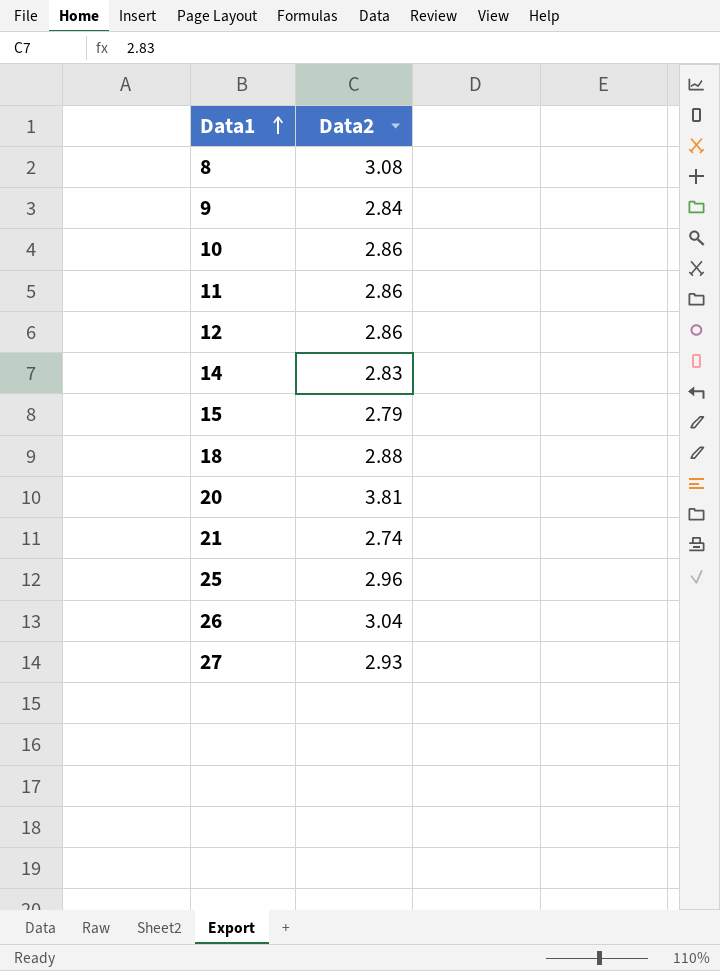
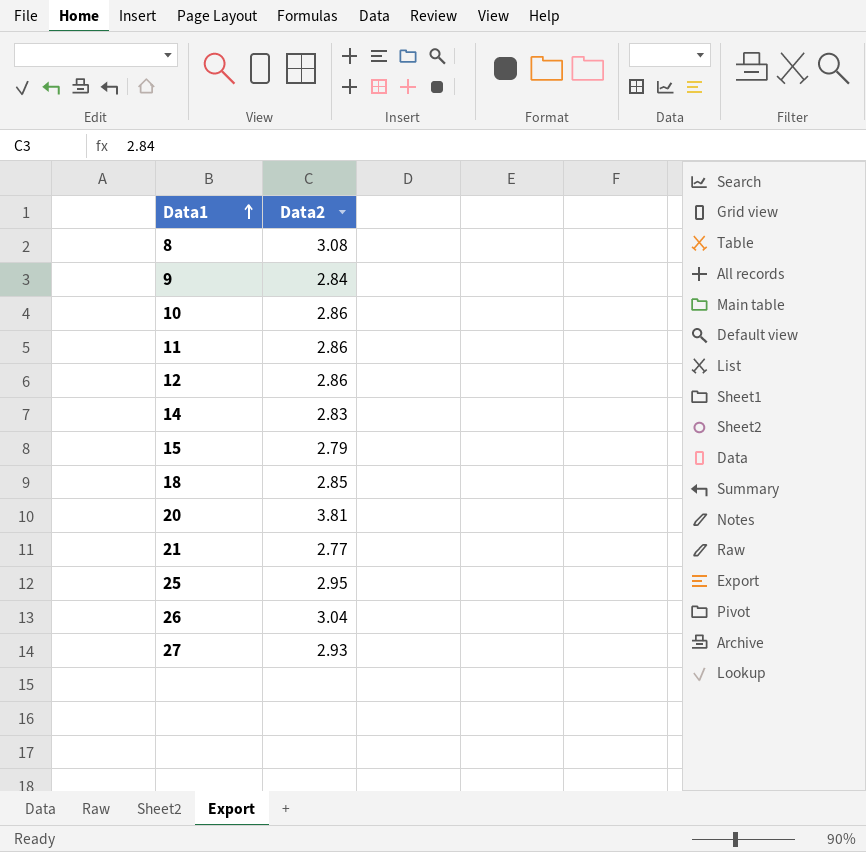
18 | Data2: 2.88 -> 2.85
21 | Data2: 2.74 -> 2.77
25 | Data2: 2.96 -> 2.95

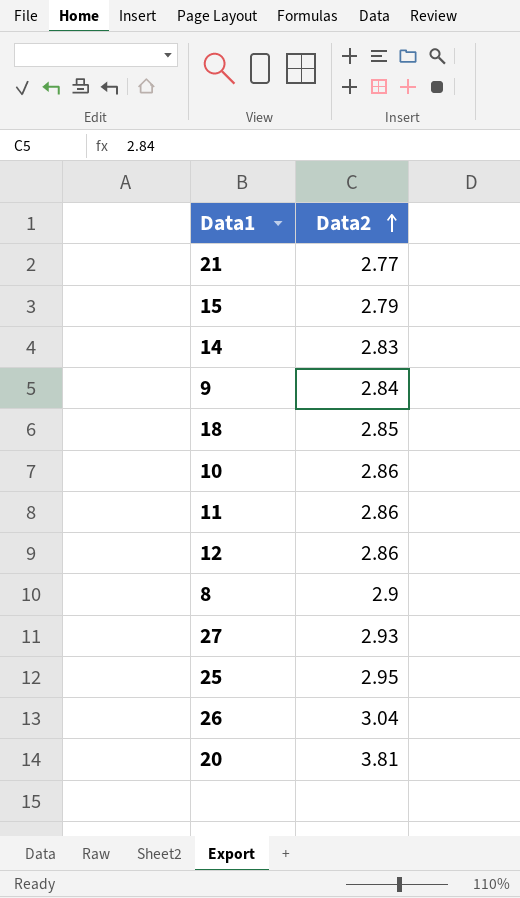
row order: Data1 ascending -> Data2 ascending
8 | Data2: 3.08 -> 2.9

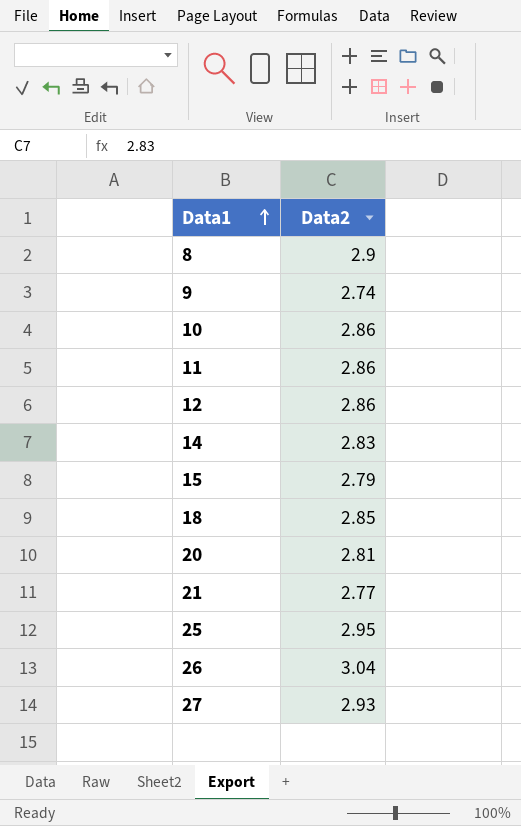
row order: Data2 ascending -> Data1 ascending
9 | Data2: 2.84 -> 2.74
20 | Data2: 3.81 -> 2.81

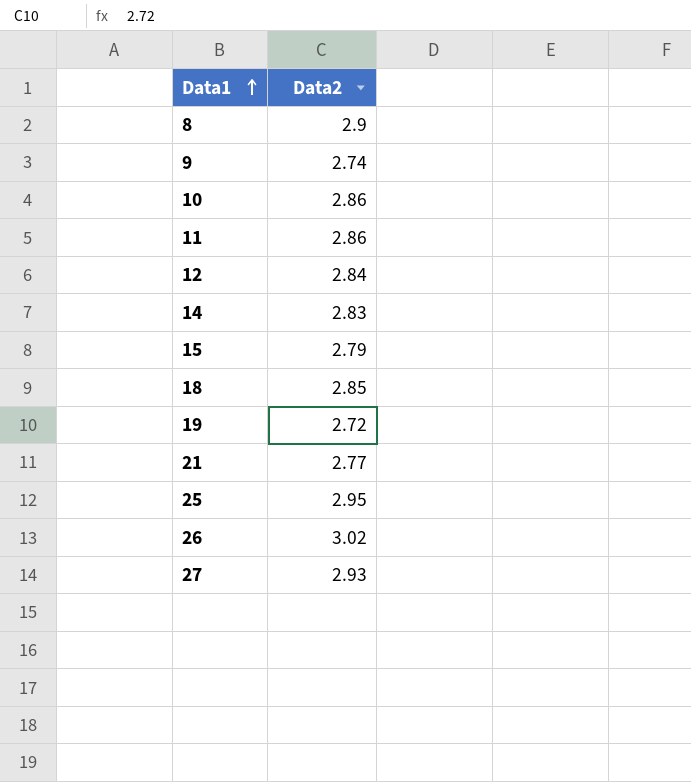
row 20: 2.81 -> none
12 | Data2: 2.86 -> 2.84
row 19: none -> 2.72
26 | Data2: 3.04 -> 3.02

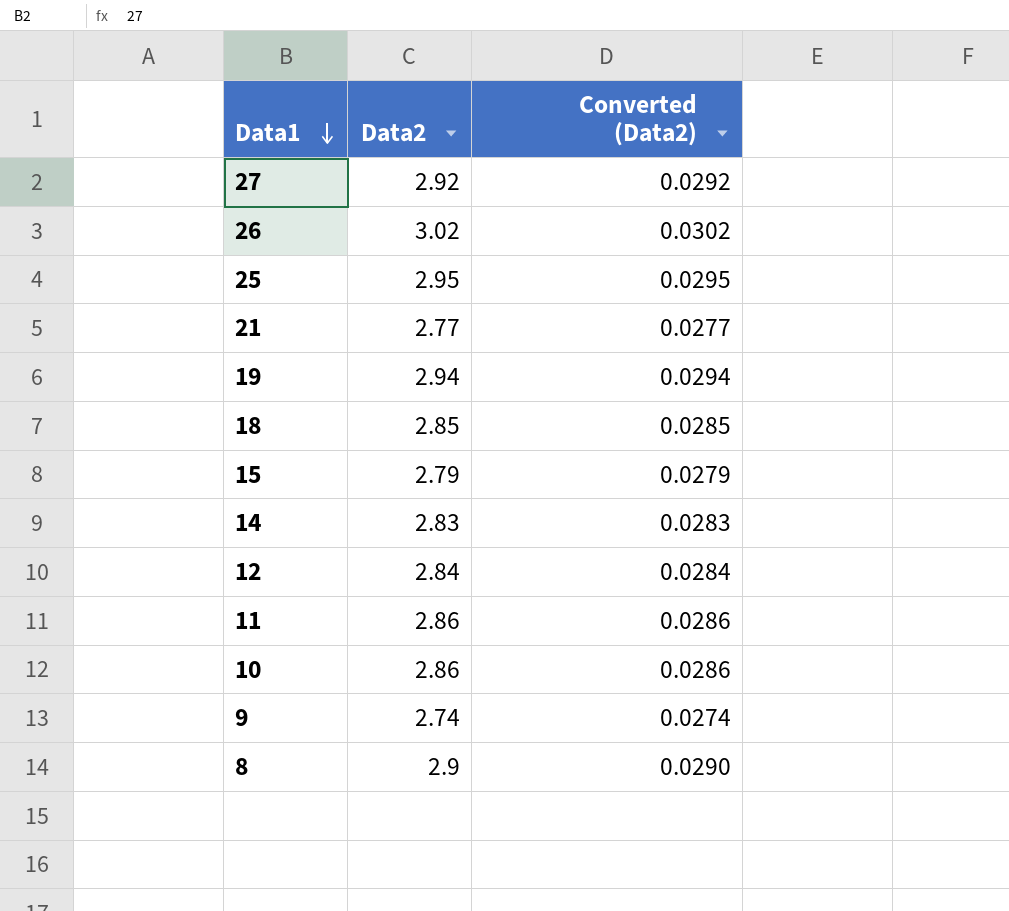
row order: Data1 ascending -> Data1 descending
column Converted (Data2) | formula: none -> [Data2] * 0.01
27 | Data2: 2.93 -> 2.92
19 | Data2: 2.72 -> 2.94

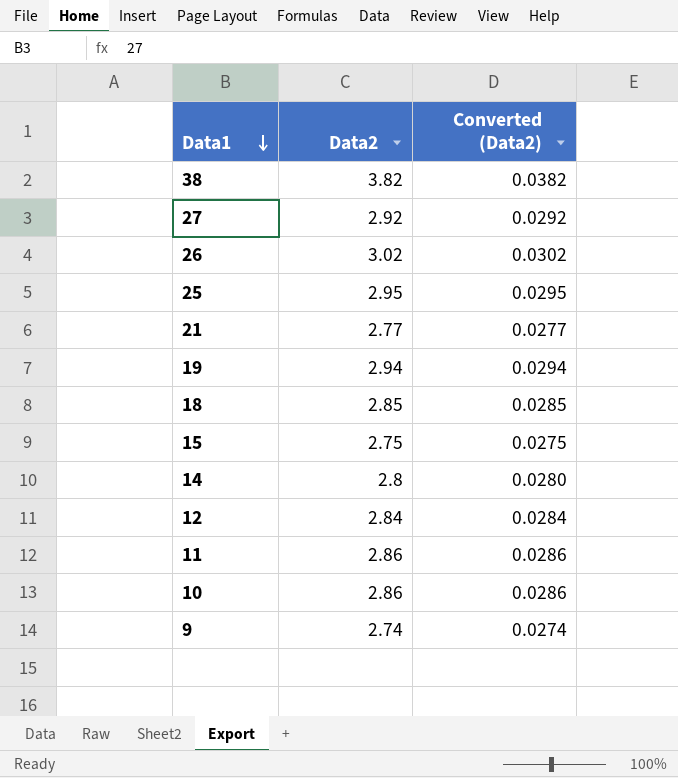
row 8: 2.9 | 0.0290 -> none
row 38: none -> 3.82 | 0.0382
15 | Data2: 2.79 -> 2.75
15 | Converted (Data2): 0.0279 -> 0.0275
14 | Data2: 2.83 -> 2.8
14 | Converted (Data2): 0.0283 -> 0.0280

